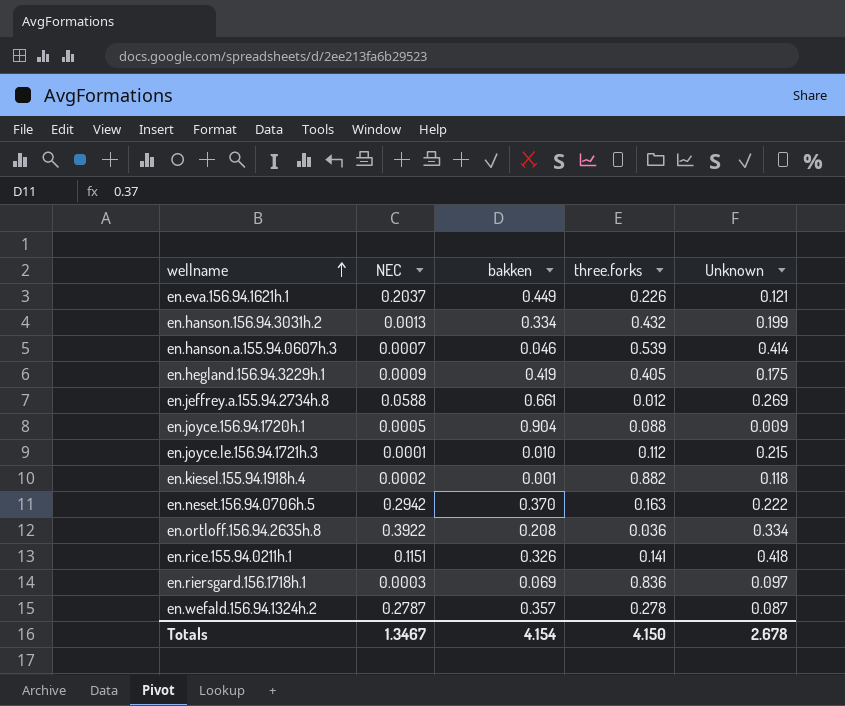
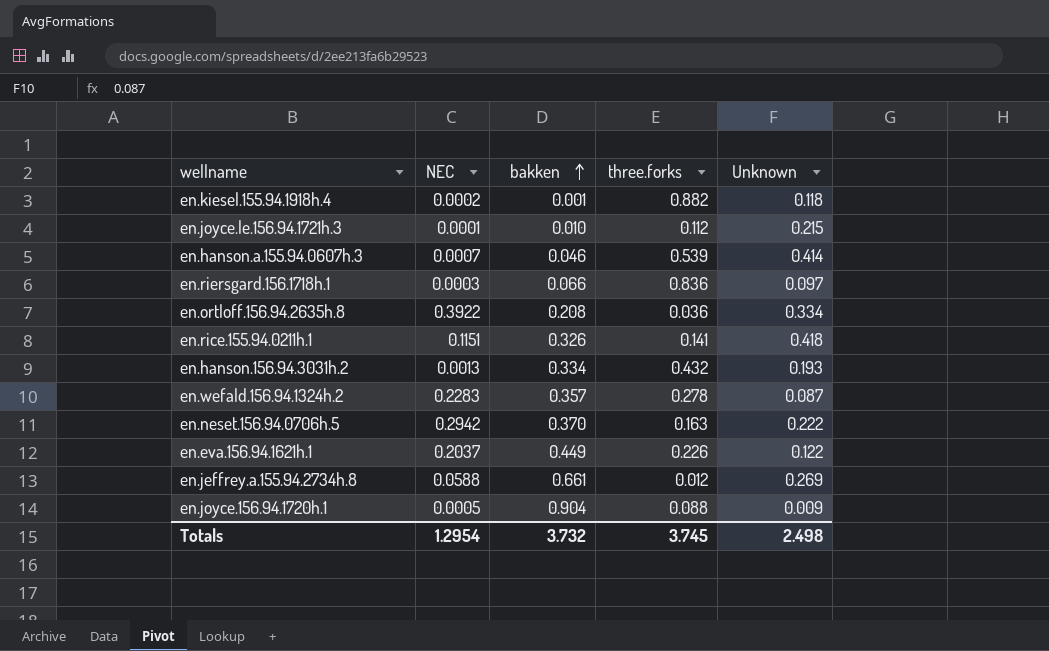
row order: wellname ascending -> bakken ascending
row en.hegland.156.94.3229h.1: 0.0009 | 0.419 | 0.405 | 0.175 -> none
en.riersgard.156.1718h.1 | bakken: 0.069 -> 0.066
en.hanson.156.94.3031h.2 | Unknown: 0.199 -> 0.193
en.wefald.156.94.1324h.2 | NEC: 0.2787 -> 0.2283
en.eva.156.94.1621h.1 | Unknown: 0.121 -> 0.122
Totals | NEC: 1.3467 -> 1.2954
Totals | bakken: 4.154 -> 3.732
Totals | three.forks: 4.150 -> 3.745
Totals | Unknown: 2.678 -> 2.498

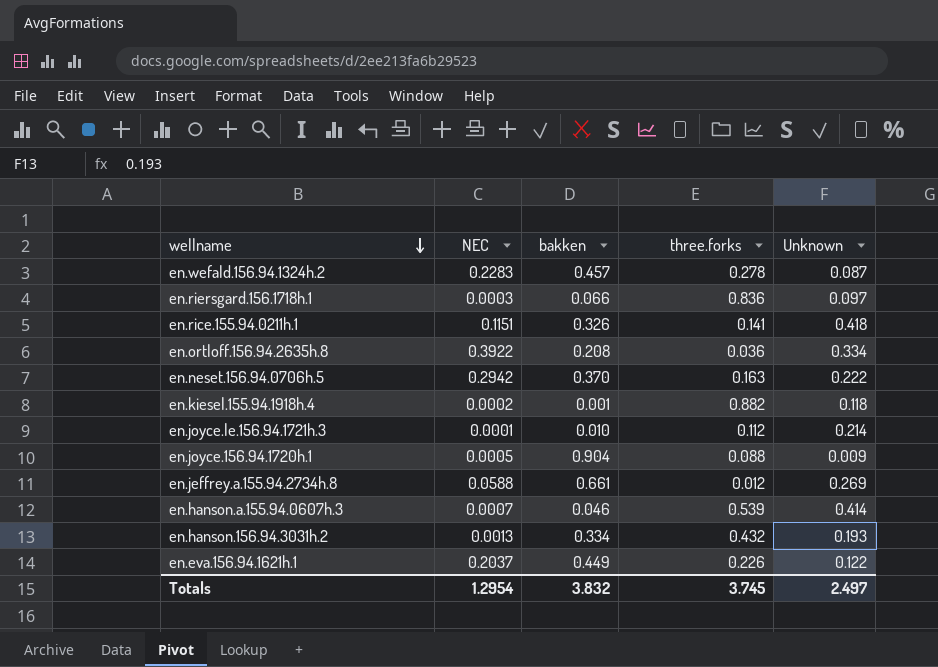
row order: bakken ascending -> wellname descending
en.wefald.156.94.1324h.2 | bakken: 0.357 -> 0.457
en.joyce.le.156.94.1721h.3 | Unknown: 0.215 -> 0.214
Totals | bakken: 3.732 -> 3.832
Totals | Unknown: 2.498 -> 2.497

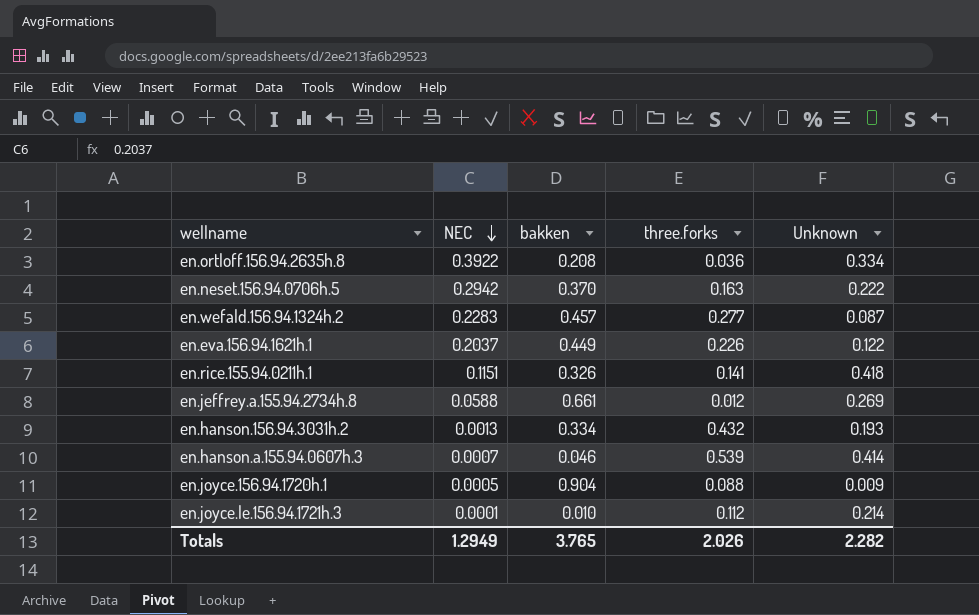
row order: wellname descending -> NEC descending
row en.riersgard.156.1718h.1: 0.0003 | 0.066 | 0.836 | 0.097 -> none
row en.kiesel.155.94.1918h.4: 0.0002 | 0.001 | 0.882 | 0.118 -> none
en.wefald.156.94.1324h.2 | three.forks: 0.278 -> 0.277
Totals | NEC: 1.2954 -> 1.2949
Totals | bakken: 3.832 -> 3.765
Totals | three.forks: 3.745 -> 2.026
Totals | Unknown: 2.497 -> 2.282

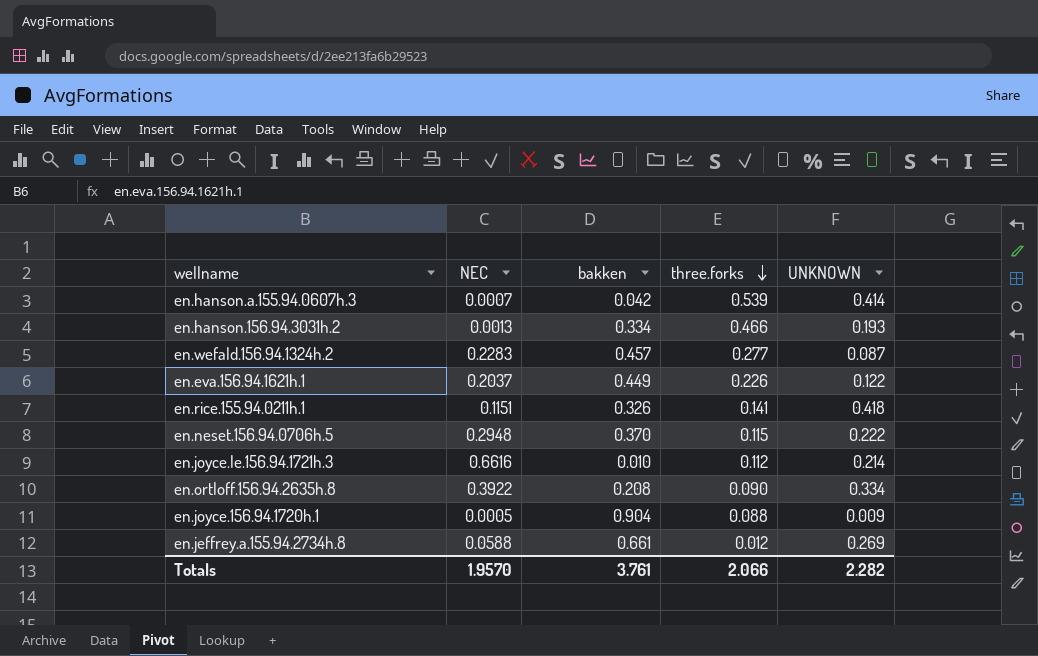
row order: NEC descending -> three.forks descending
column name: Unknown -> UNKNOWN
en.hanson.a.155.94.0607h.3 | bakken: 0.046 -> 0.042
en.hanson.156.94.3031h.2 | three.forks: 0.432 -> 0.466
en.neset.156.94.0706h.5 | NEC: 0.2942 -> 0.2948
en.neset.156.94.0706h.5 | three.forks: 0.163 -> 0.115
en.joyce.le.156.94.1721h.3 | NEC: 0.0001 -> 0.6616
en.ortloff.156.94.2635h.8 | three.forks: 0.036 -> 0.090
Totals | NEC: 1.2949 -> 1.9570
Totals | bakken: 3.765 -> 3.761
Totals | three.forks: 2.026 -> 2.066

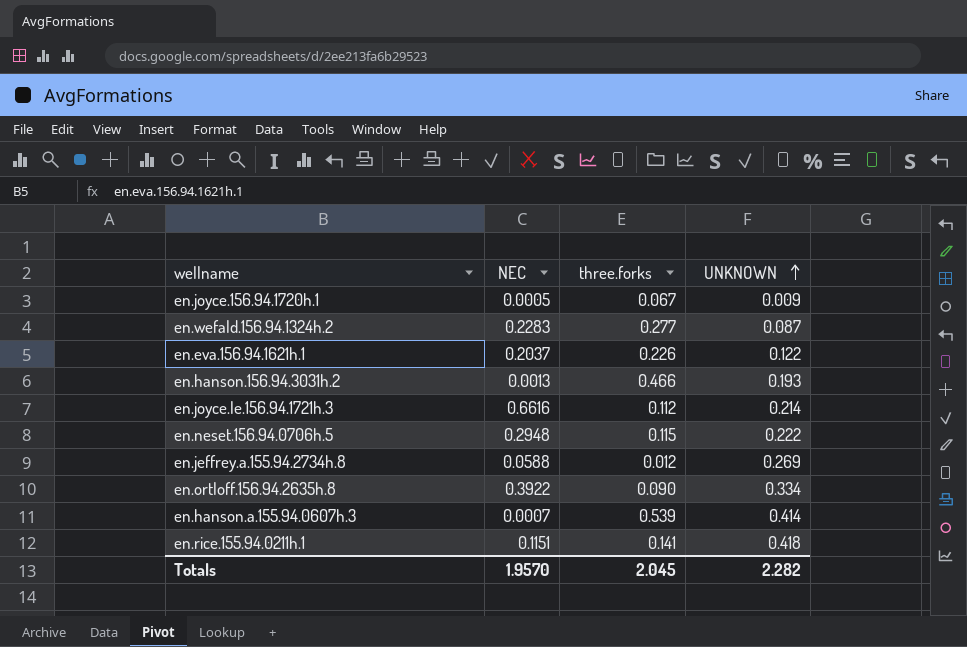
row order: three.forks descending -> UNKNOWN ascending
column bakken | position: 3 -> none
en.joyce.156.94.1720h.1 | three.forks: 0.088 -> 0.067
Totals | three.forks: 2.066 -> 2.045

